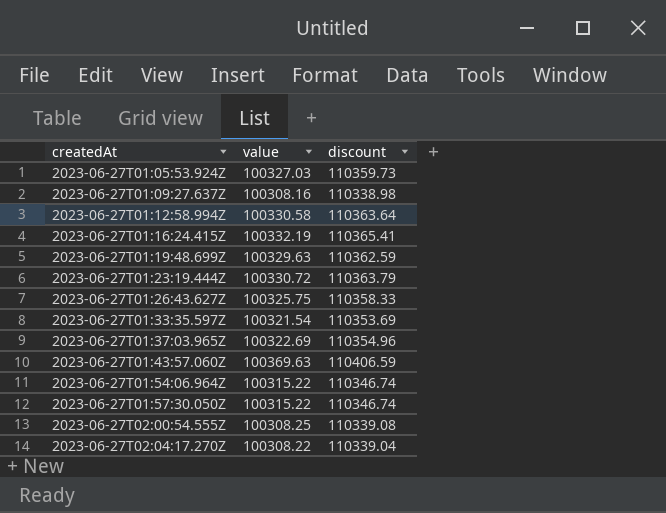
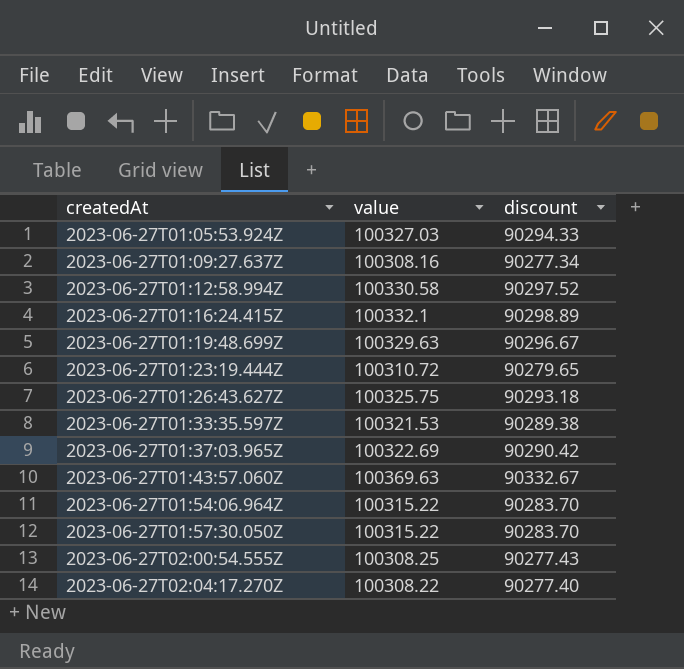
column discount | formula: [value] * 1.1 -> [value] * 0.9
2023-06-27T01:16:24.415Z | value: 100332.19 -> 100332.1
2023-06-27T01:23:19.444Z | value: 100330.72 -> 100310.72
2023-06-27T01:33:35.597Z | value: 100321.54 -> 100321.53

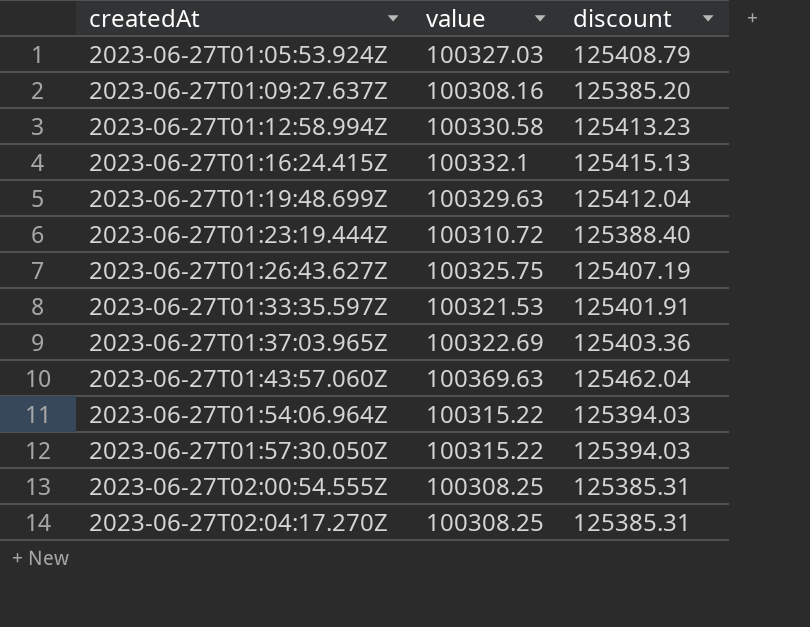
column discount | formula: [value] * 0.9 -> [value] * 1.25
2023-06-27T02:04:17.270Z | value: 100308.22 -> 100308.25

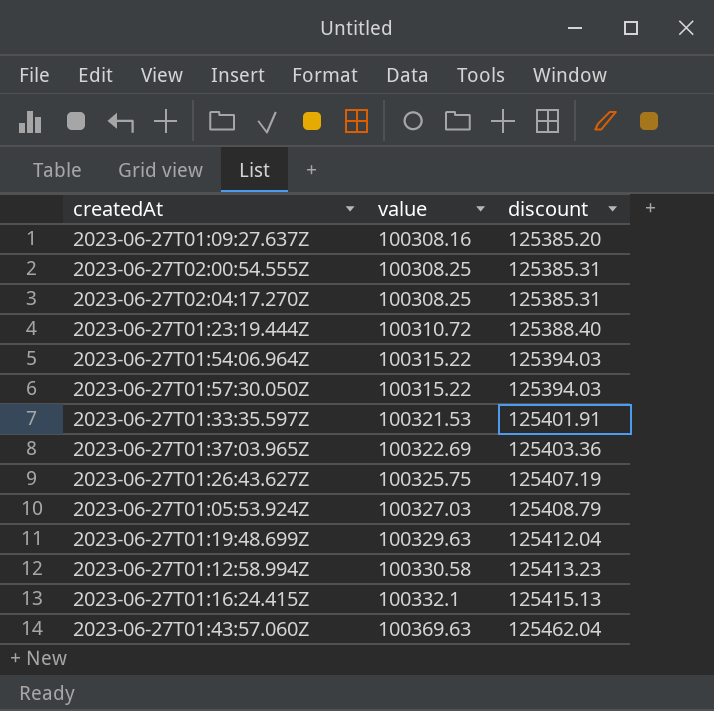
row order: createdAt ascending -> value ascending

